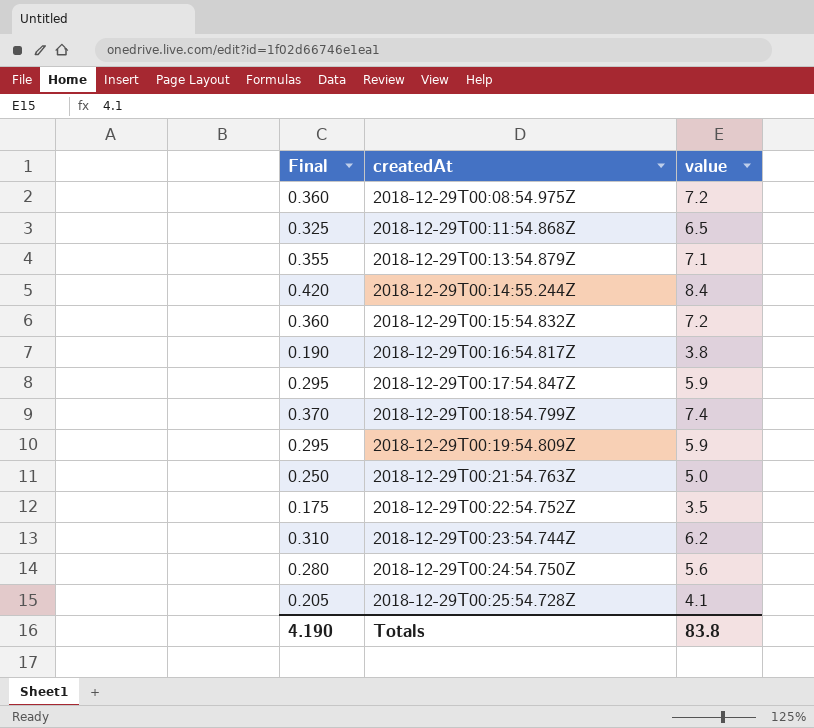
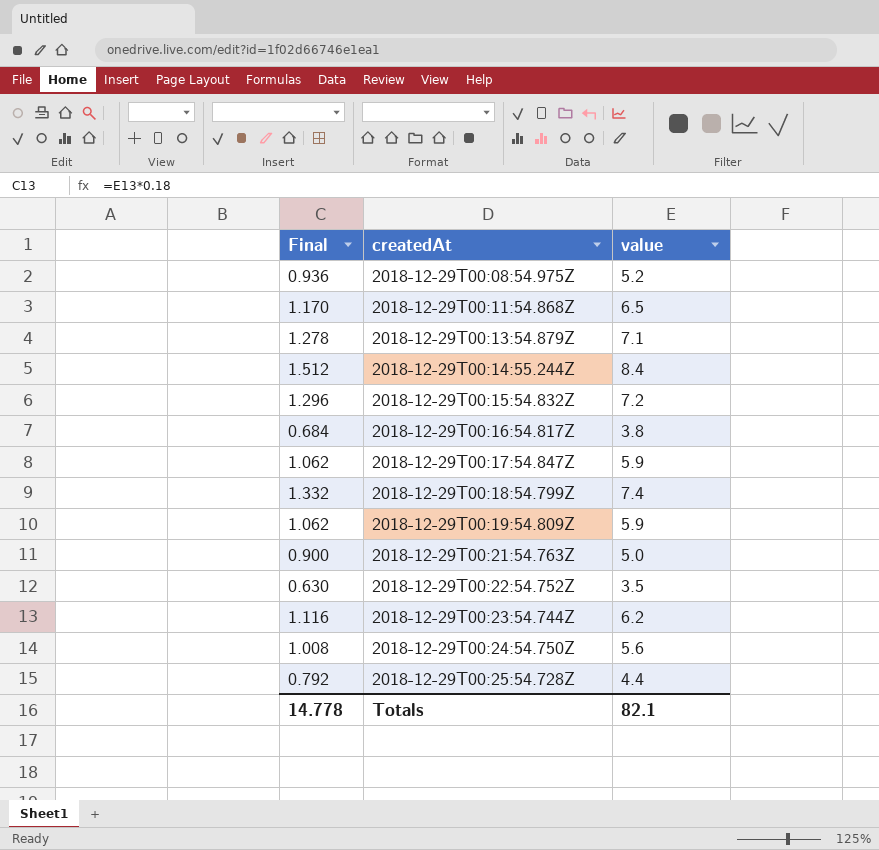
column Final | formula: [value] * 0.05 -> [value] * 0.18
2018-12-29T00:08:54.975Z | value: 7.2 -> 5.2
2018-12-29T00:25:54.728Z | value: 4.1 -> 4.4
Totals | Final: 4.190 -> 14.778
Totals | value: 83.8 -> 82.1

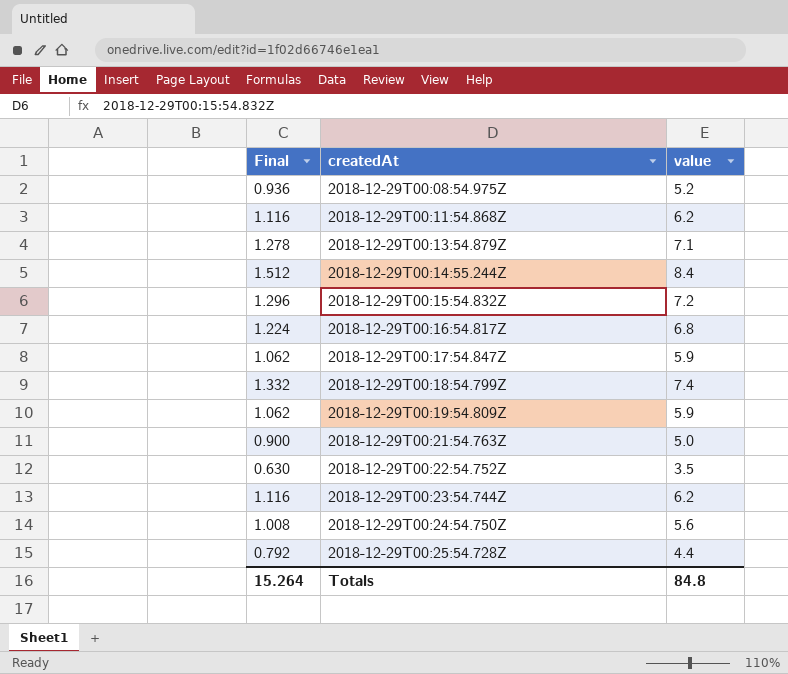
2018-12-29T00:11:54.868Z | Final: 1.170 -> 1.116
2018-12-29T00:11:54.868Z | value: 6.5 -> 6.2
2018-12-29T00:16:54.817Z | Final: 0.684 -> 1.224
2018-12-29T00:16:54.817Z | value: 3.8 -> 6.8
Totals | Final: 14.778 -> 15.264
Totals | value: 82.1 -> 84.8

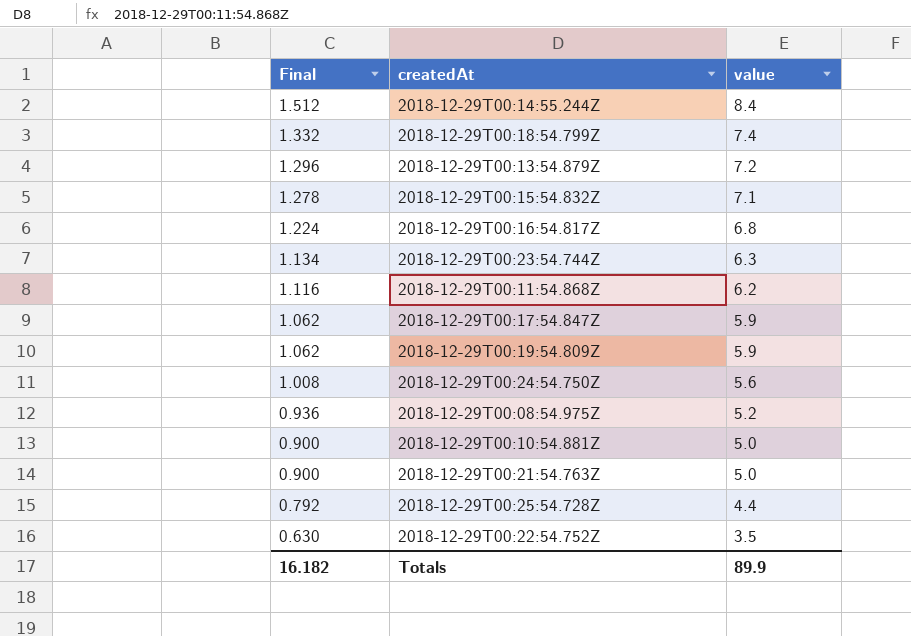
row order: createdAt ascending -> Final descending
2018-12-29T00:13:54.879Z | Final: 1.278 -> 1.296
2018-12-29T00:13:54.879Z | value: 7.1 -> 7.2
2018-12-29T00:15:54.832Z | Final: 1.296 -> 1.278
2018-12-29T00:15:54.832Z | value: 7.2 -> 7.1
2018-12-29T00:23:54.744Z | Final: 1.116 -> 1.134
2018-12-29T00:23:54.744Z | value: 6.2 -> 6.3
row 2018-12-29T00:10:54.881Z: none -> 0.900 | 5.0
Totals | Final: 15.264 -> 16.182
Totals | value: 84.8 -> 89.9

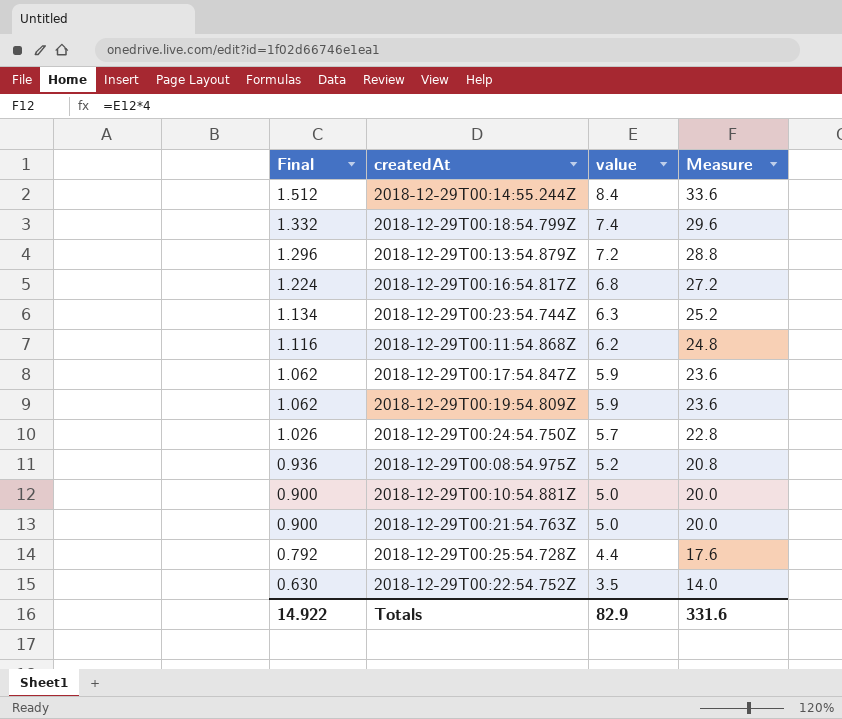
column Measure | formula: none -> [value] * 4
row 2018-12-29T00:15:54.832Z: 1.278 | 7.1 -> none
2018-12-29T00:24:54.750Z | Final: 1.008 -> 1.026
2018-12-29T00:24:54.750Z | value: 5.6 -> 5.7
Totals | Final: 16.182 -> 14.922
Totals | value: 89.9 -> 82.9

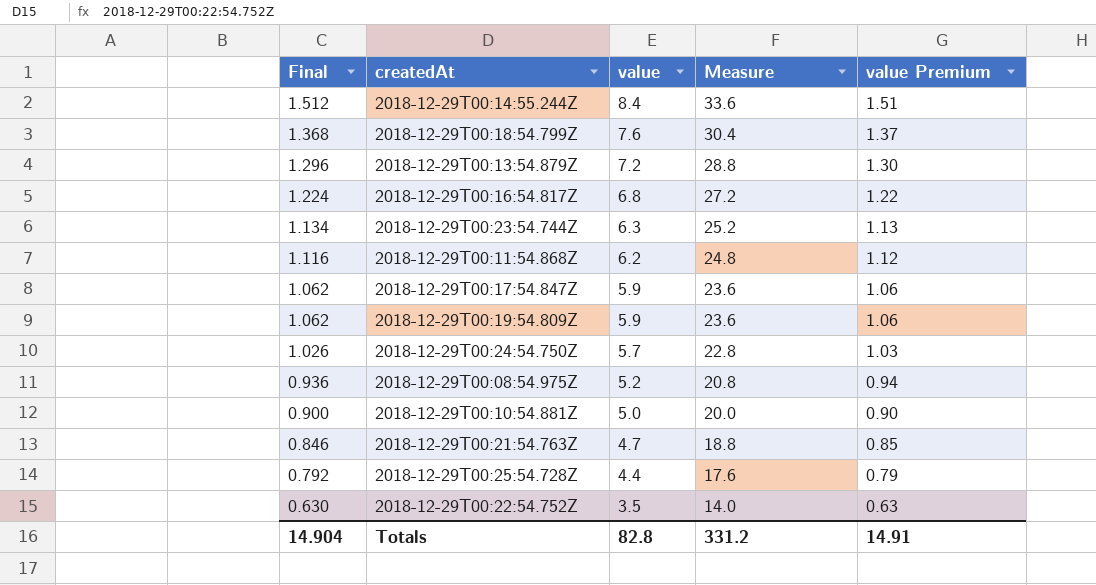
column value Premium | formula: none -> [value] * 0.18
2018-12-29T00:18:54.799Z | Final: 1.332 -> 1.368
2018-12-29T00:18:54.799Z | value: 7.4 -> 7.6
2018-12-29T00:18:54.799Z | Measure: 29.6 -> 30.4
2018-12-29T00:21:54.763Z | Final: 0.900 -> 0.846
2018-12-29T00:21:54.763Z | value: 5.0 -> 4.7
2018-12-29T00:21:54.763Z | Measure: 20.0 -> 18.8
Totals | Final: 14.922 -> 14.904
Totals | value: 82.9 -> 82.8
Totals | Measure: 331.6 -> 331.2

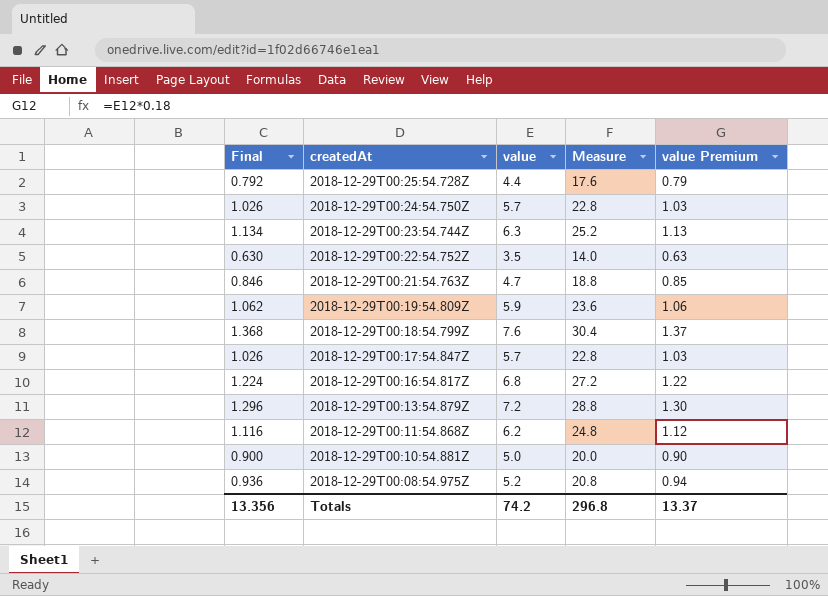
row order: Final descending -> createdAt descending
row 2018-12-29T00:14:55.244Z: 1.512 | 8.4 | 33.6 | 1.51 -> none
2018-12-29T00:17:54.847Z | Final: 1.062 -> 1.026
2018-12-29T00:17:54.847Z | value: 5.9 -> 5.7
2018-12-29T00:17:54.847Z | Measure: 23.6 -> 22.8
2018-12-29T00:17:54.847Z | value Premium: 1.06 -> 1.03
Totals | Final: 14.904 -> 13.356
Totals | value: 82.8 -> 74.2
Totals | Measure: 331.2 -> 296.8
Totals | value Premium: 14.91 -> 13.37

